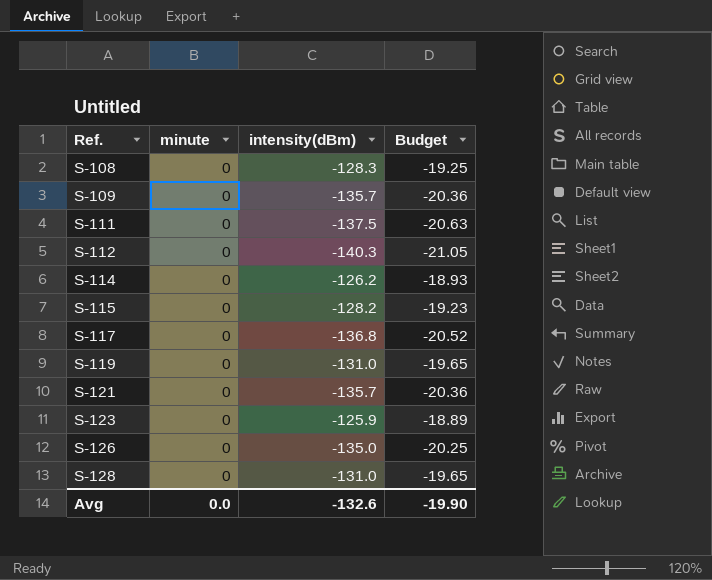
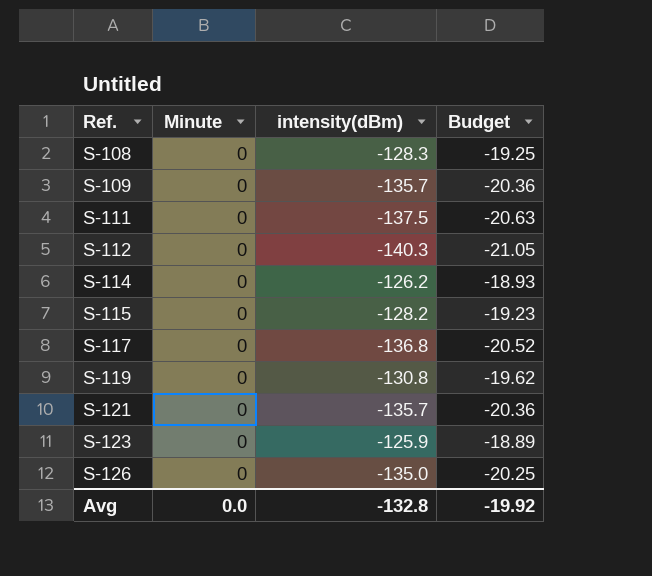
column name: minute -> Minute
row S-128: 0 | -131.0 | -19.65 -> none
S-119 | intensity(dBm): -131.0 -> -130.8
S-119 | Budget: -19.65 -> -19.62
Avg | intensity(dBm): -132.6 -> -132.8
Avg | Budget: -19.90 -> -19.92

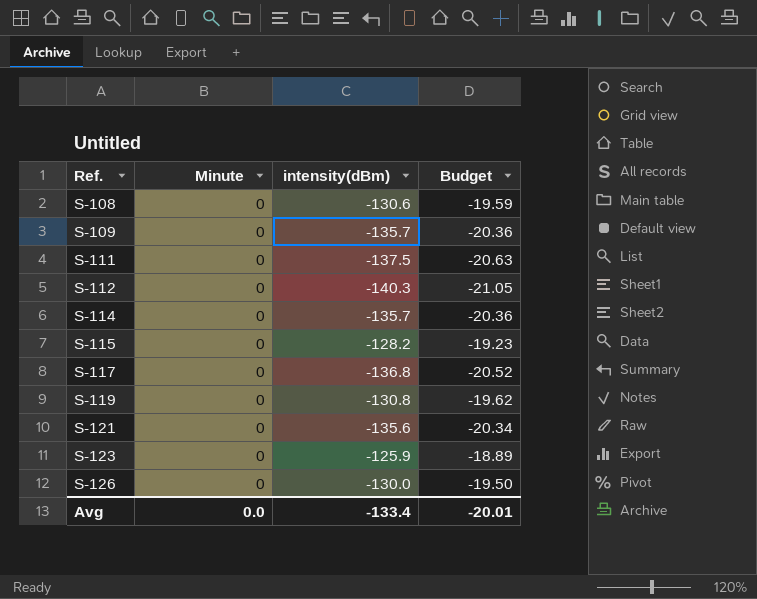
S-108 | intensity(dBm): -128.3 -> -130.6
S-108 | Budget: -19.25 -> -19.59
S-114 | intensity(dBm): -126.2 -> -135.7
S-114 | Budget: -18.93 -> -20.36
S-121 | intensity(dBm): -135.7 -> -135.6
S-121 | Budget: -20.36 -> -20.34
S-126 | intensity(dBm): -135.0 -> -130.0
S-126 | Budget: -20.25 -> -19.50
Avg | intensity(dBm): -132.8 -> -133.4
Avg | Budget: -19.92 -> -20.01

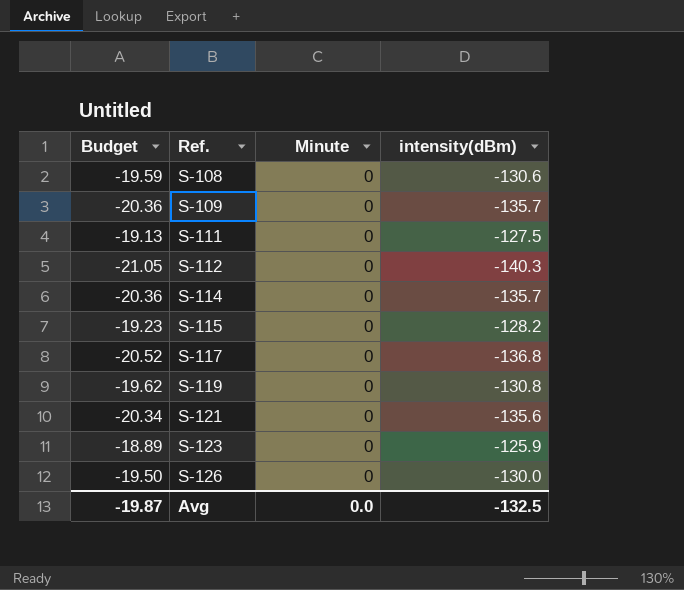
column Budget | position: 4 -> 1
S-111 | Budget: -20.63 -> -19.13
S-111 | intensity(dBm): -137.5 -> -127.5
Avg | Budget: -20.01 -> -19.87
Avg | intensity(dBm): -133.4 -> -132.5

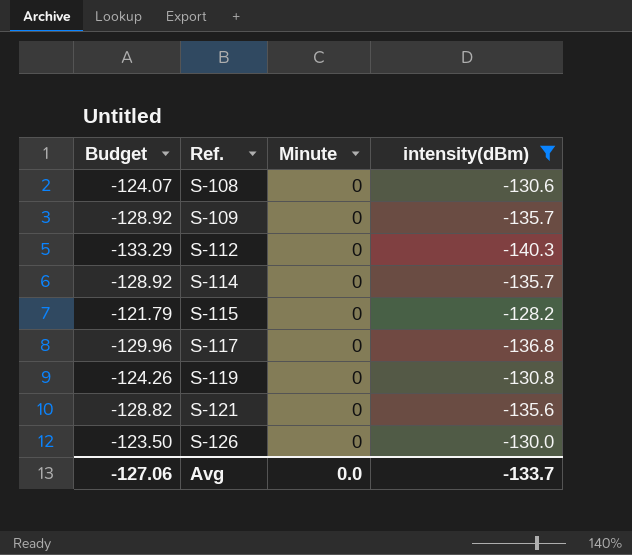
filter: none -> intensity(dBm) <= -128.2
column Budget | formula: [intensity(dBm)] * 0.15 -> [intensity(dBm)] * 0.95
Avg | Budget: -19.87 -> -127.06
Avg | intensity(dBm): -132.5 -> -133.7

